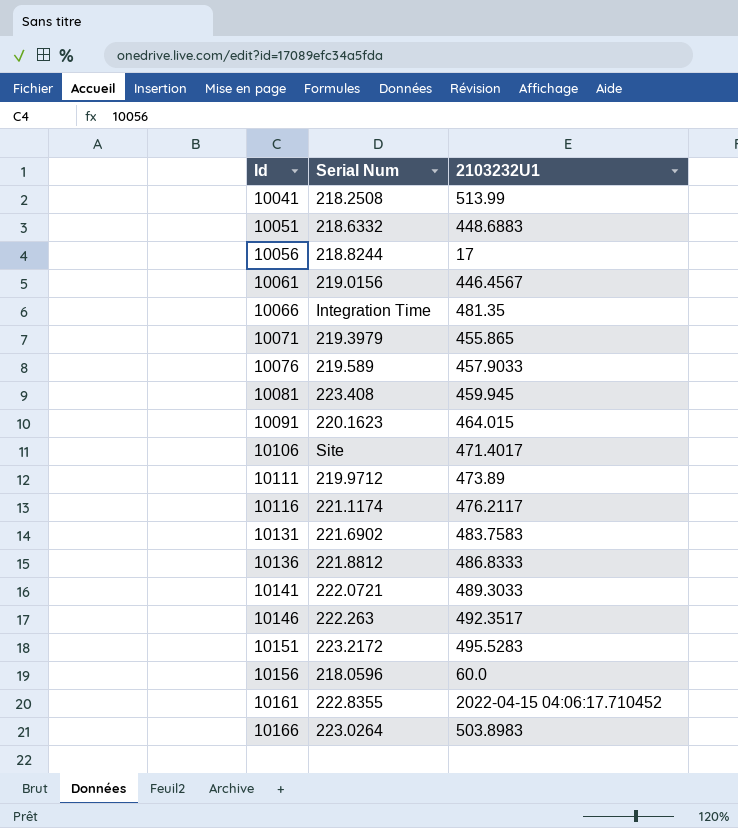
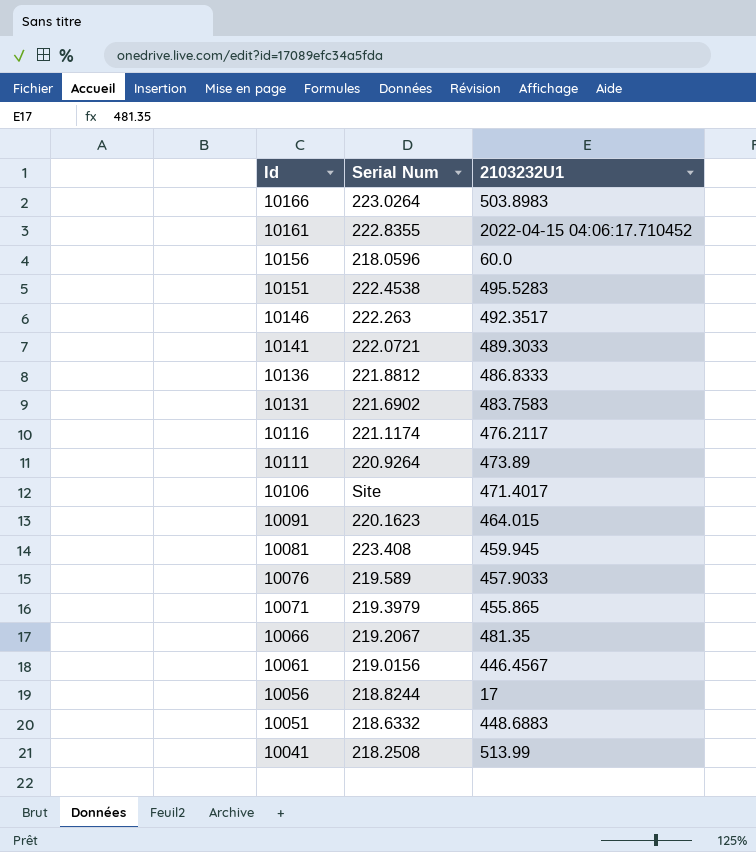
row order: Id ascending -> Id descending
10151 | Serial Num: 223.2172 -> 222.4538
10111 | Serial Num: 219.9712 -> 220.9264
10066 | Serial Num: Integration Time -> 219.2067

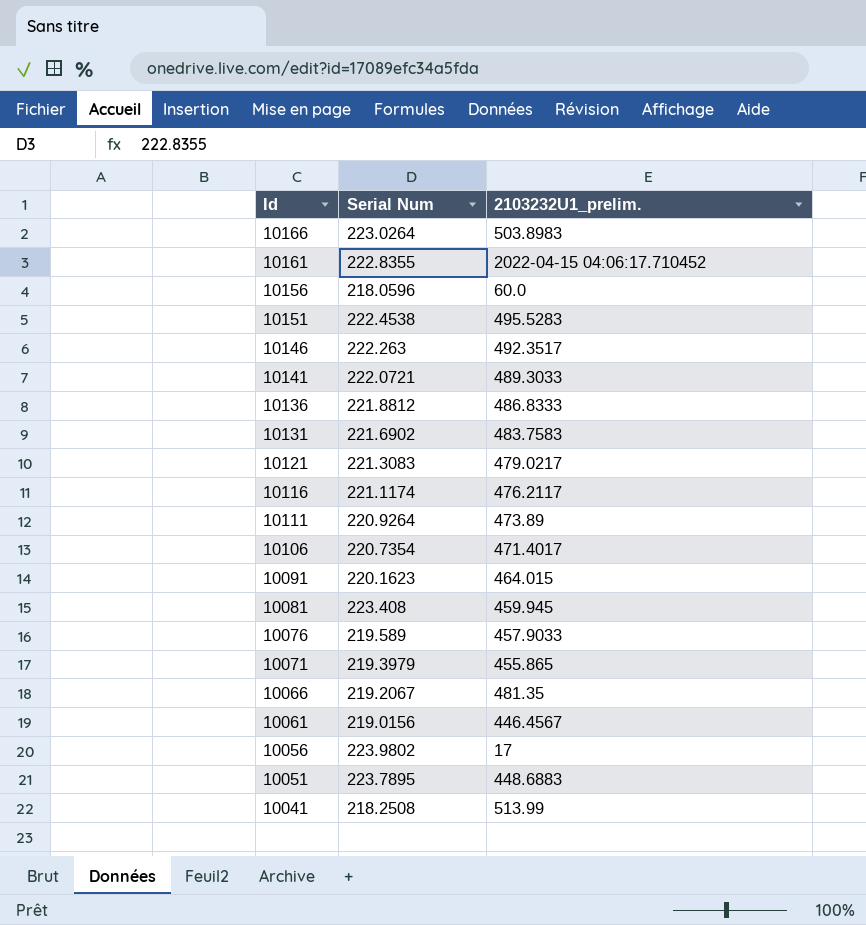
column name: 2103232U1 -> 2103232U1_prelim.
row 10121: none -> 221.3083 | 479.0217
10106 | Serial Num: Site -> 220.7354
10056 | Serial Num: 218.8244 -> 223.9802
10051 | Serial Num: 218.6332 -> 223.7895

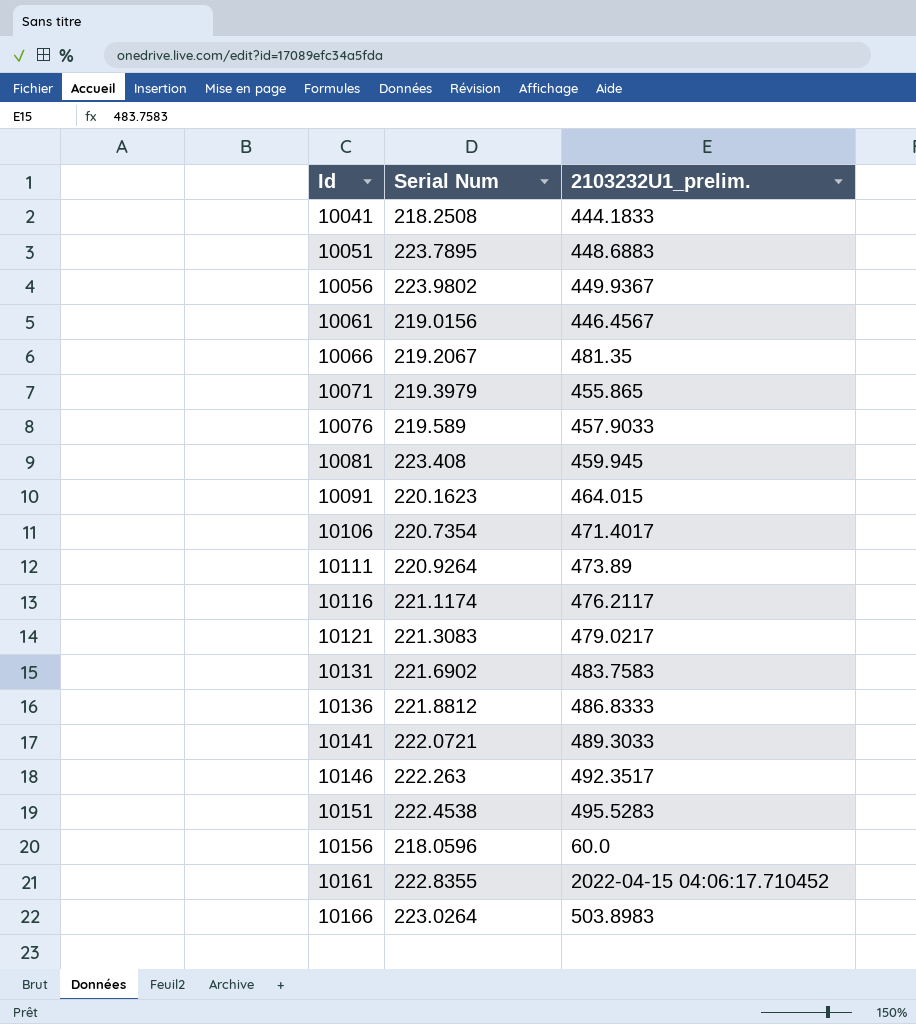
row order: Id descending -> Id ascending
10041 | 2103232U1_prelim.: 513.99 -> 444.1833
10056 | 2103232U1_prelim.: 17 -> 449.9367

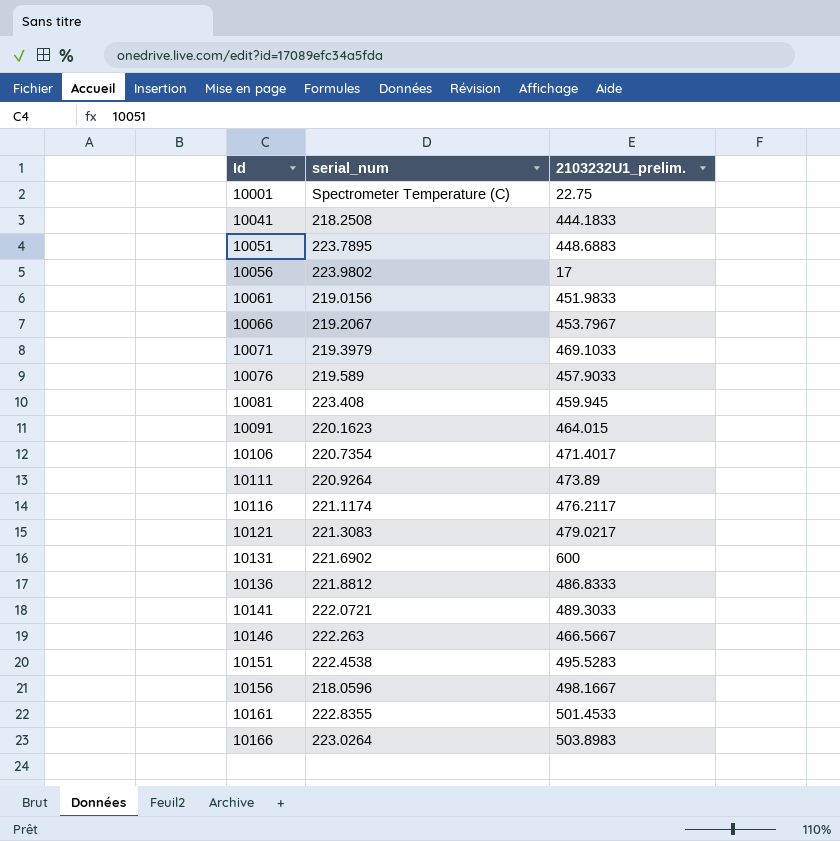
column name: Serial Num -> serial_num
row 10001: none -> Spectrometer Temperature (C) | 22.75
10056 | 2103232U1_prelim.: 449.9367 -> 17
10061 | 2103232U1_prelim.: 446.4567 -> 451.9833
10066 | 2103232U1_prelim.: 481.35 -> 453.7967
10071 | 2103232U1_prelim.: 455.865 -> 469.1033
10131 | 2103232U1_prelim.: 483.7583 -> 600
10146 | 2103232U1_prelim.: 492.3517 -> 466.5667
10156 | 2103232U1_prelim.: 60.0 -> 498.1667
10161 | 2103232U1_prelim.: 2022-04-15 04:06:17.710452 -> 501.4533

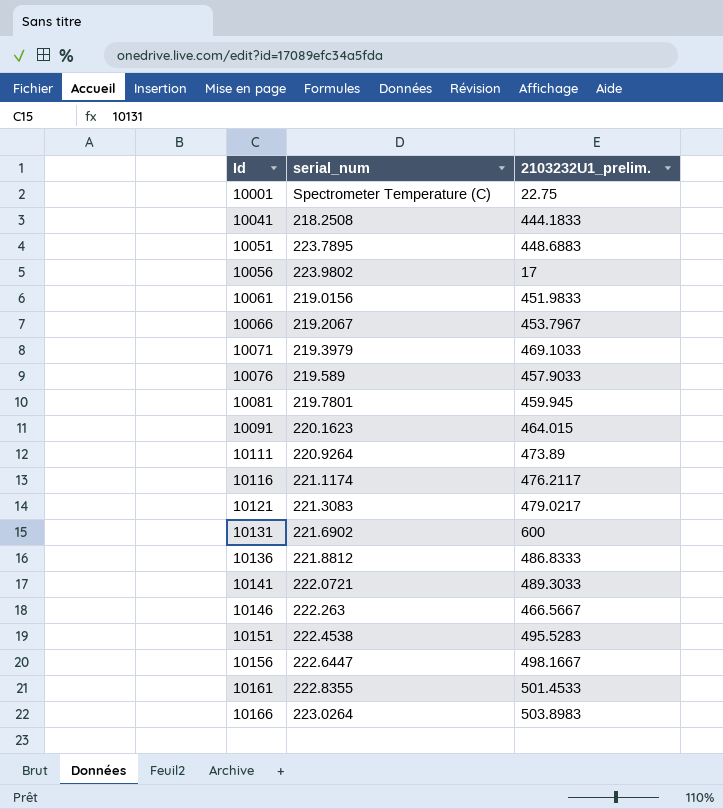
row 10106: 220.7354 | 471.4017 -> none
10081 | serial_num: 223.408 -> 219.7801
10156 | serial_num: 218.0596 -> 222.6447

